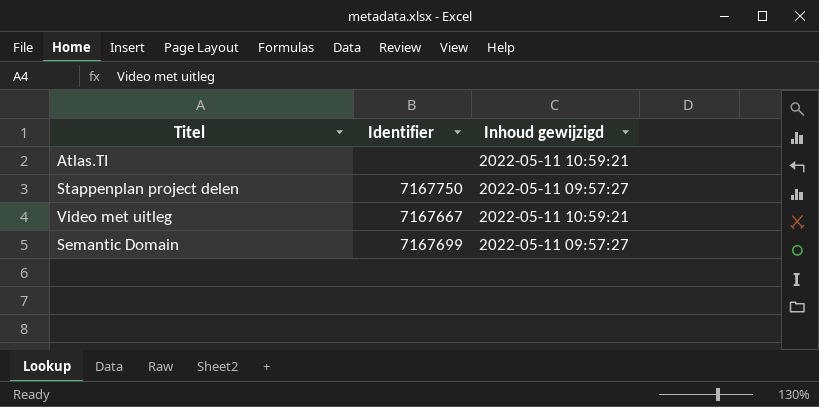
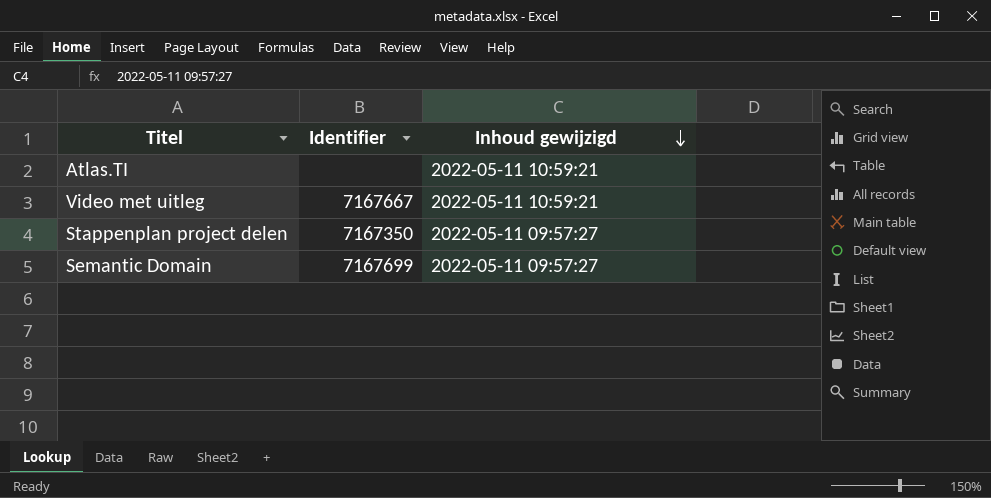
row order: none -> Inhoud gewijzigd descending
Stappenplan project delen | Identifier: 7167750 -> 7167350

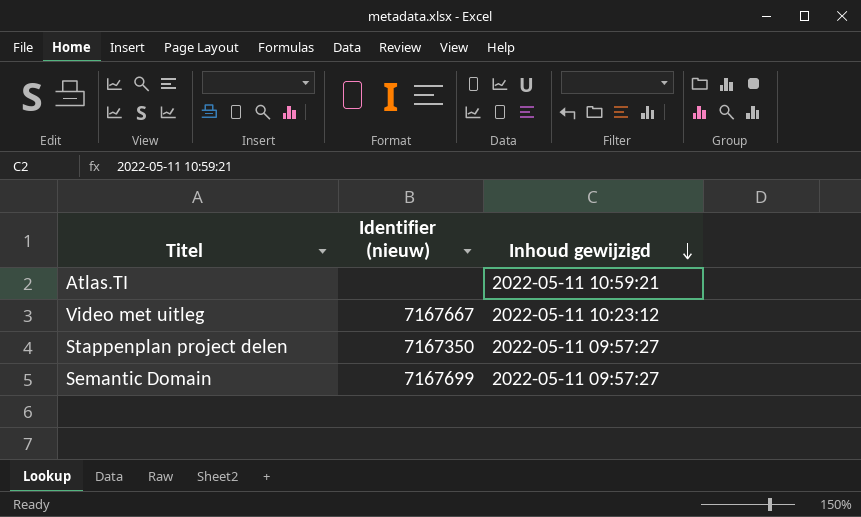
column name: Identifier -> Identifier (nieuw)
Video met uitleg | Inhoud gewijzigd: 2022-05-11 10:59:21 -> 2022-05-11 10:23:12

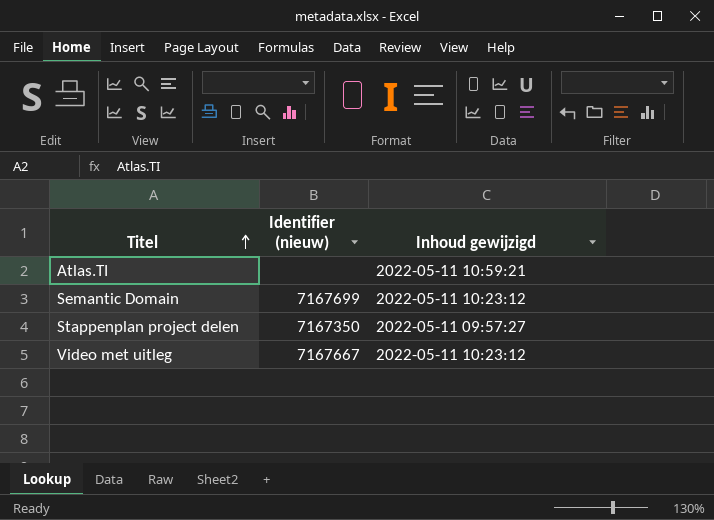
row order: Inhoud gewijzigd descending -> Titel ascending
Semantic Domain | Inhoud gewijzigd: 2022-05-11 09:57:27 -> 2022-05-11 10:23:12

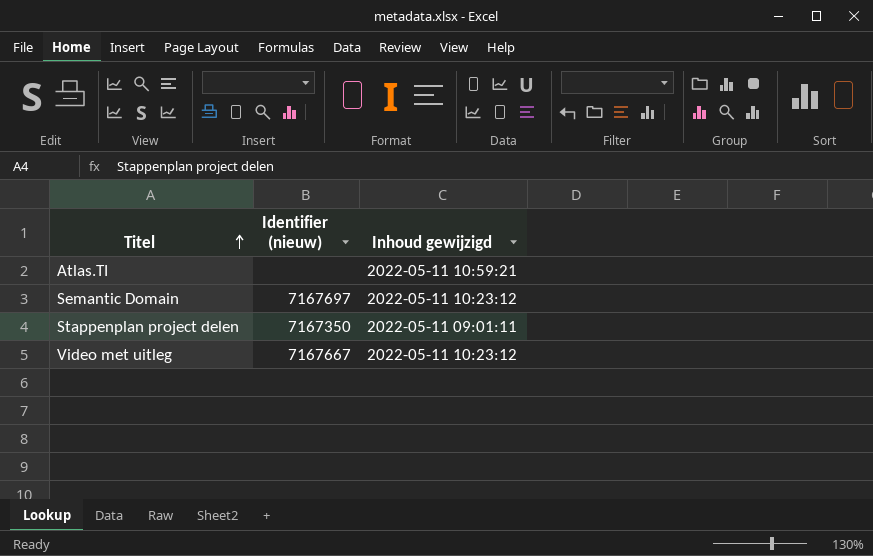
Semantic Domain | Identifier (nieuw): 7167699 -> 7167697
Stappenplan project delen | Inhoud gewijzigd: 2022-05-11 09:57:27 -> 2022-05-11 09:01:11

